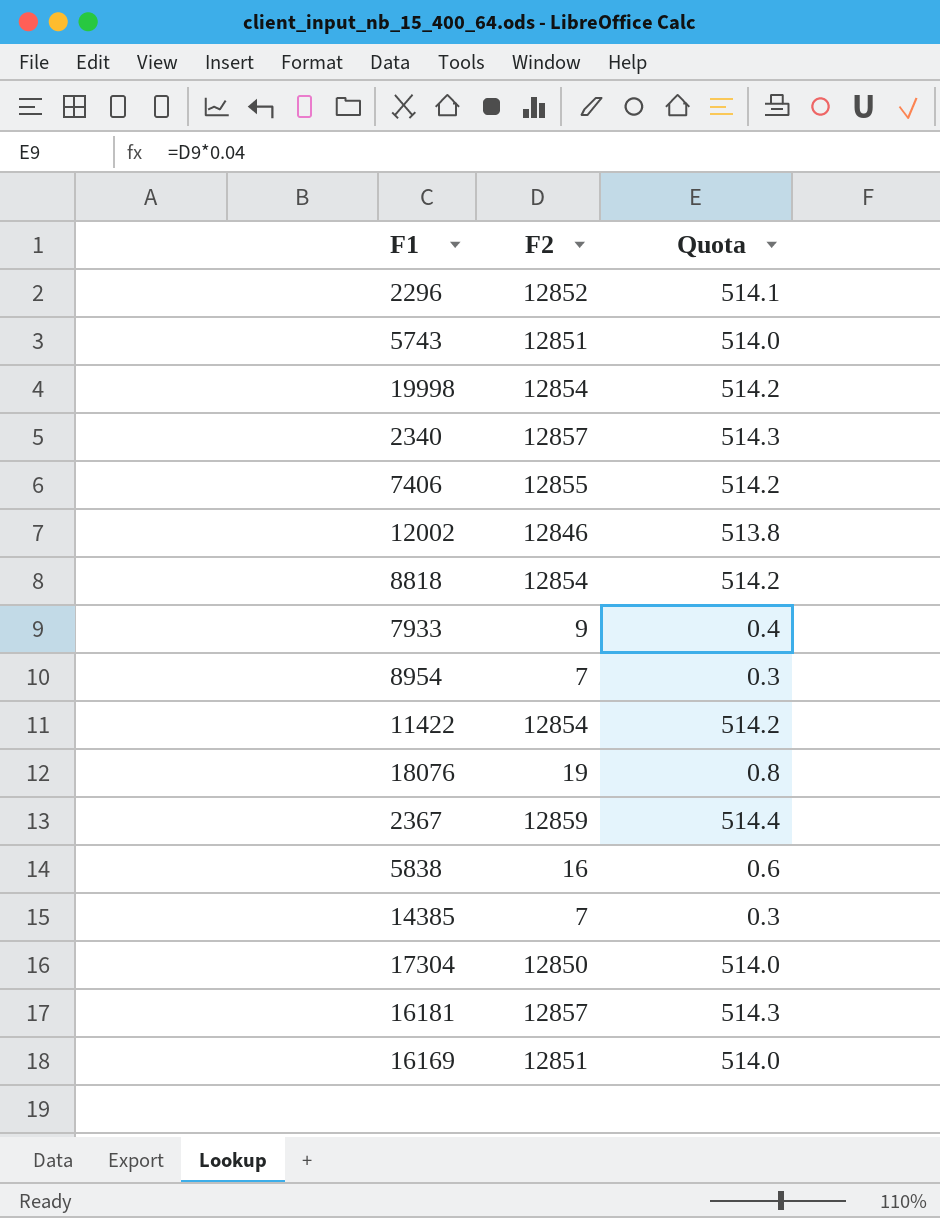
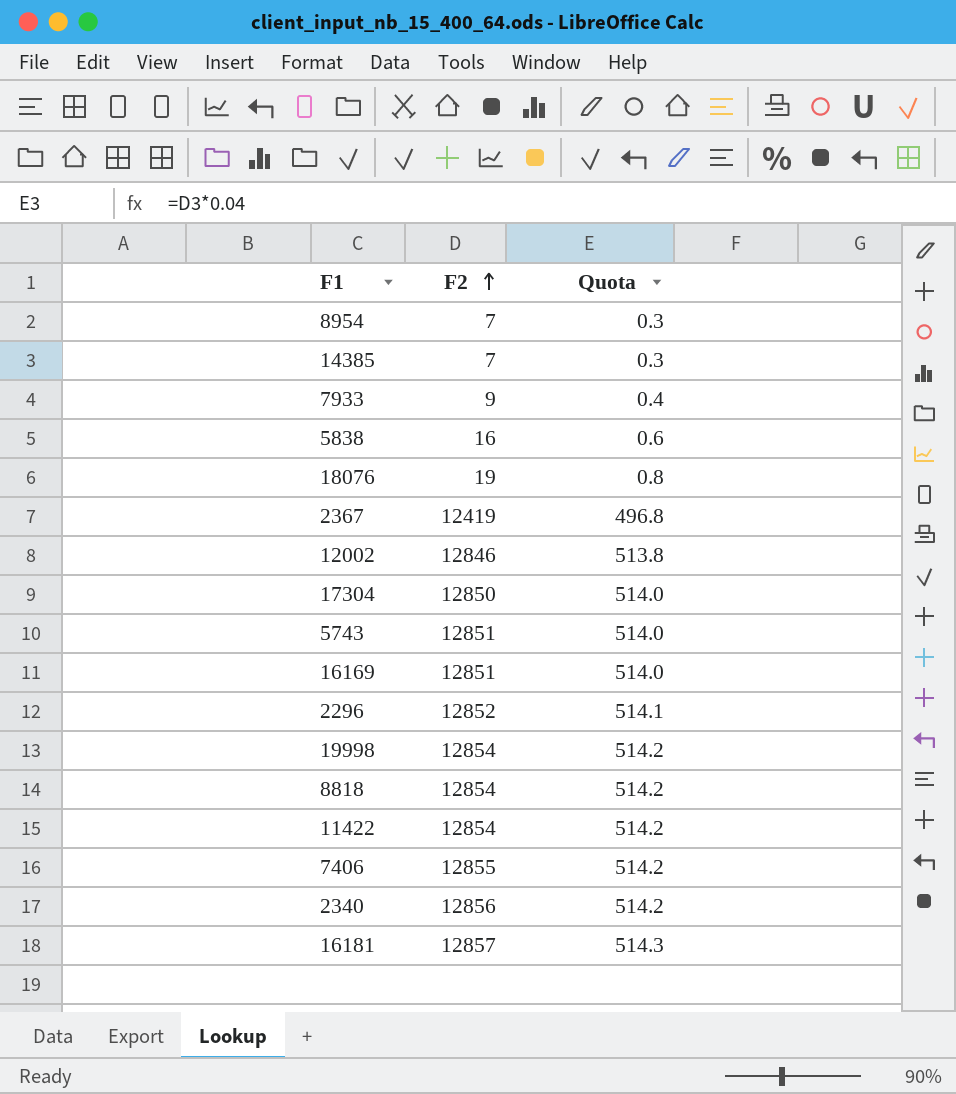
row order: none -> F2 ascending
2367 | F2: 12859 -> 12419
2367 | Quota: 514.4 -> 496.8
2340 | F2: 12857 -> 12856
2340 | Quota: 514.3 -> 514.2

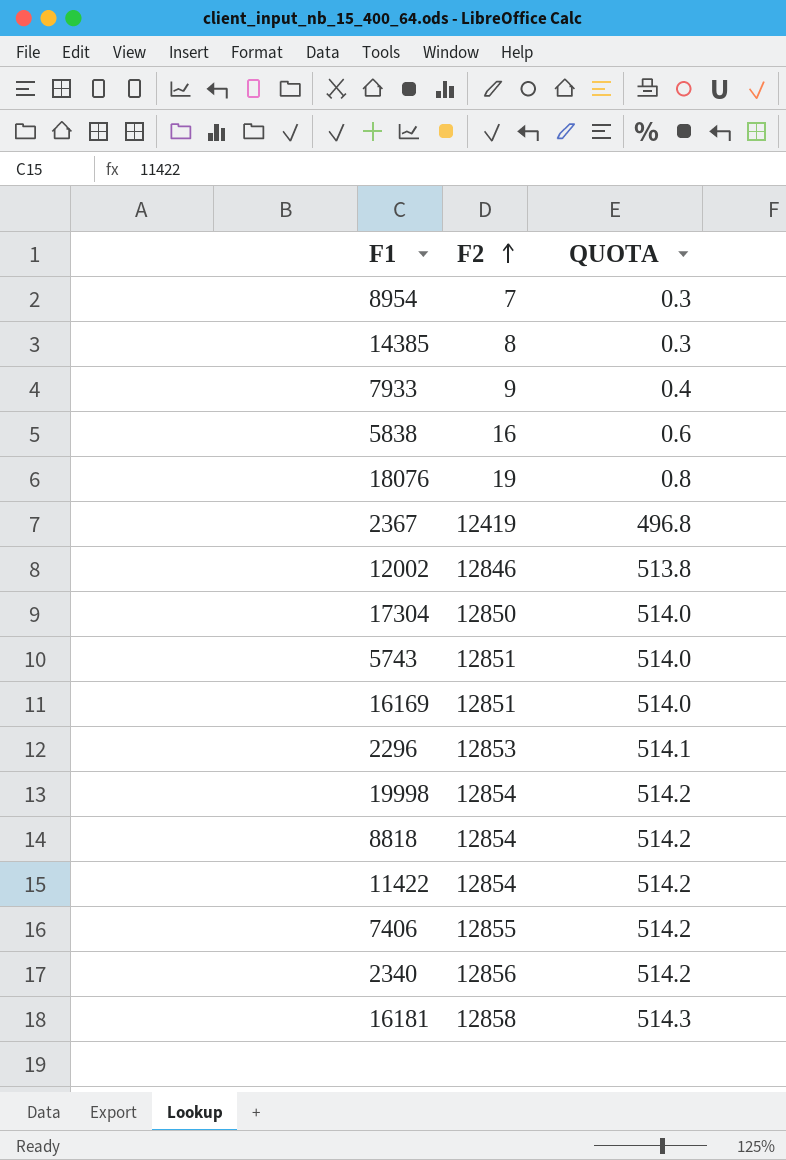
column name: Quota -> QUOTA
14385 | F2: 7 -> 8
2296 | F2: 12852 -> 12853
16181 | F2: 12857 -> 12858

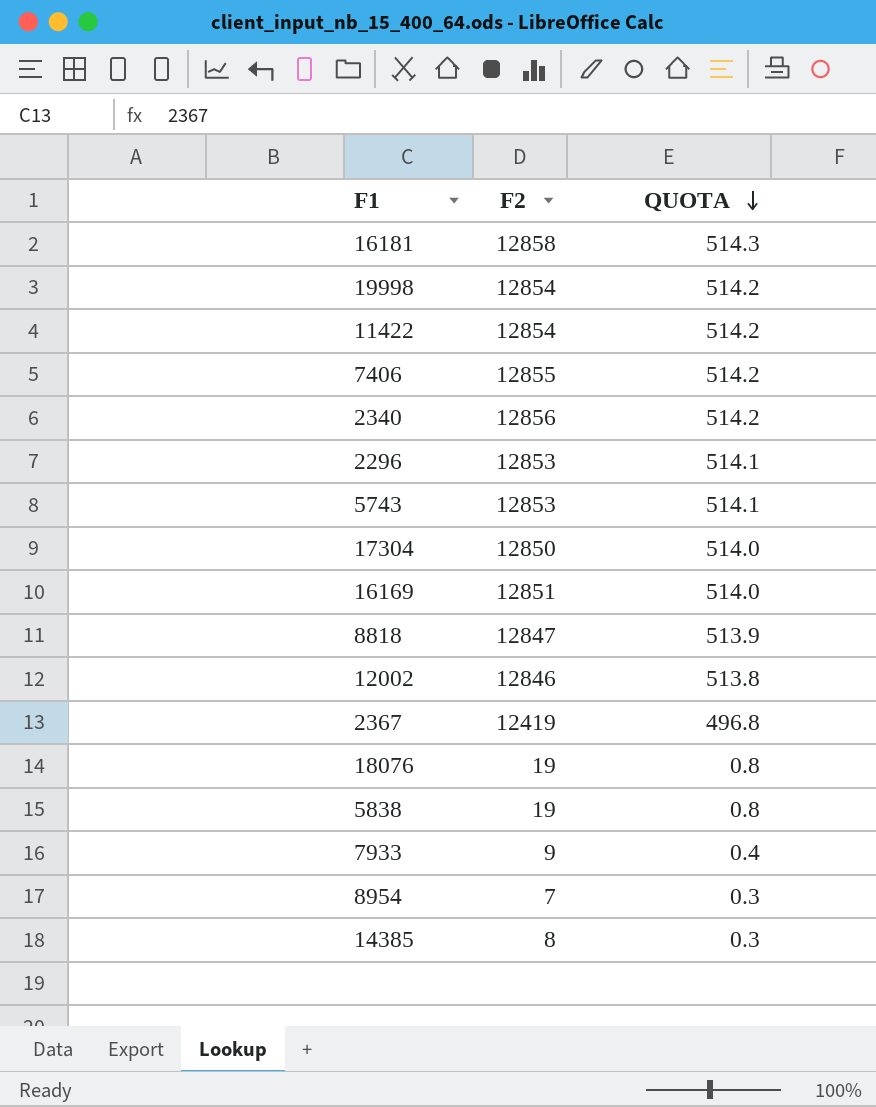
row order: F2 ascending -> QUOTA descending
5743 | F2: 12851 -> 12853
5743 | QUOTA: 514.0 -> 514.1
8818 | F2: 12854 -> 12847
8818 | QUOTA: 514.2 -> 513.9
5838 | F2: 16 -> 19
5838 | QUOTA: 0.6 -> 0.8

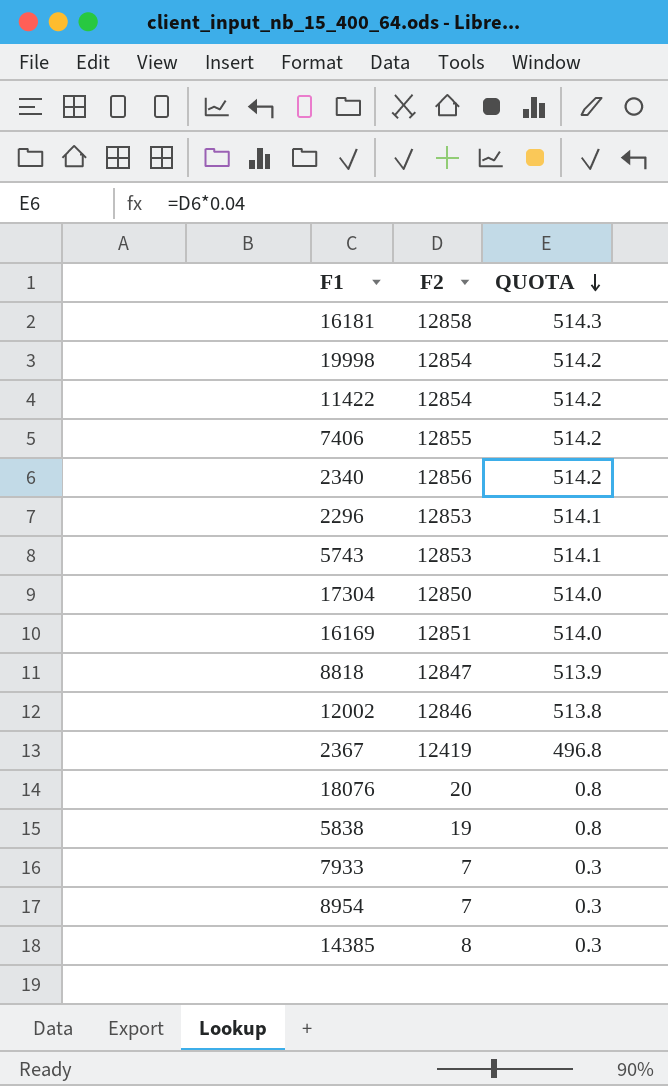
18076 | F2: 19 -> 20
7933 | F2: 9 -> 7
7933 | QUOTA: 0.4 -> 0.3

